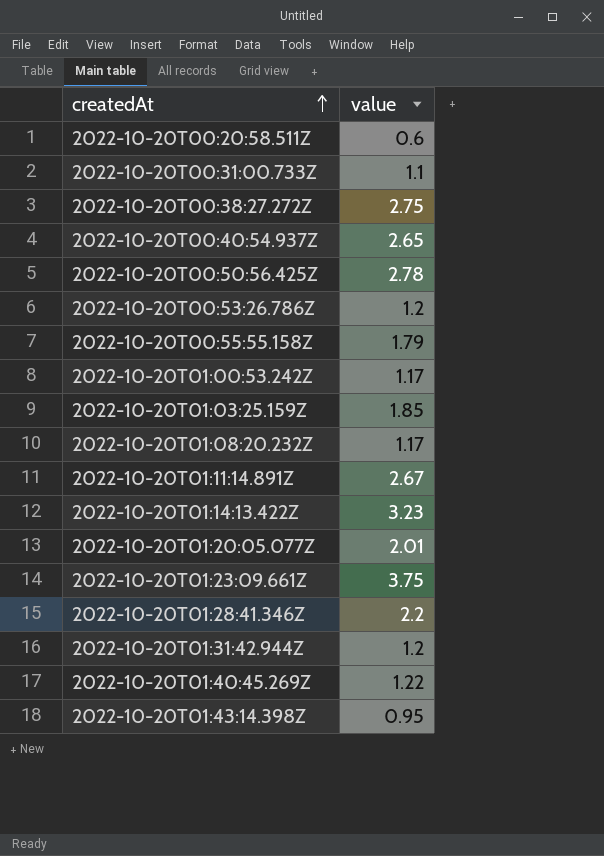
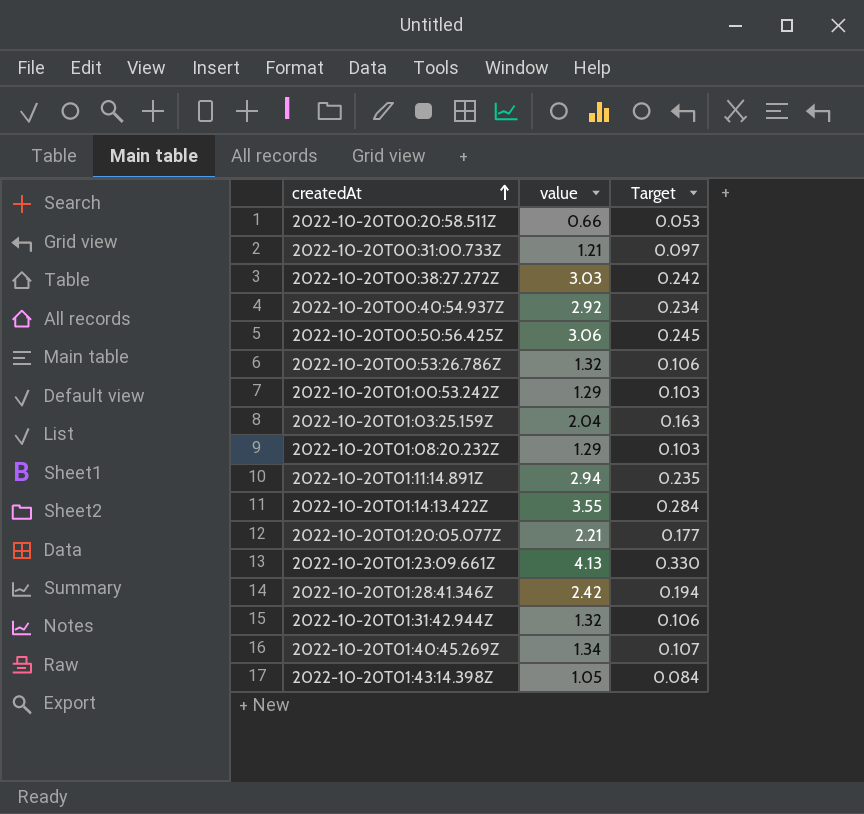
column Target | formula: none -> [value] * 0.08
row 2022-10-20T00:55:55.158Z: 1.79 -> none
2022-10-20T00:20:58.511Z | value: 0.6 -> 0.66
2022-10-20T00:31:00.733Z | value: 1.1 -> 1.21
2022-10-20T00:38:27.272Z | value: 2.75 -> 3.03
2022-10-20T00:40:54.937Z | value: 2.65 -> 2.92
2022-10-20T00:50:56.425Z | value: 2.78 -> 3.06
2022-10-20T00:53:26.786Z | value: 1.2 -> 1.32
2022-10-20T01:00:53.242Z | value: 1.17 -> 1.29
2022-10-20T01:03:25.159Z | value: 1.85 -> 2.04
2022-10-20T01:08:20.232Z | value: 1.17 -> 1.29
2022-10-20T01:11:14.891Z | value: 2.67 -> 2.94
2022-10-20T01:14:13.422Z | value: 3.23 -> 3.55
2022-10-20T01:20:05.077Z | value: 2.01 -> 2.21
2022-10-20T01:23:09.661Z | value: 3.75 -> 4.13
2022-10-20T01:28:41.346Z | value: 2.2 -> 2.42
2022-10-20T01:31:42.944Z | value: 1.2 -> 1.32
2022-10-20T01:40:45.269Z | value: 1.22 -> 1.34
2022-10-20T01:43:14.398Z | value: 0.95 -> 1.05

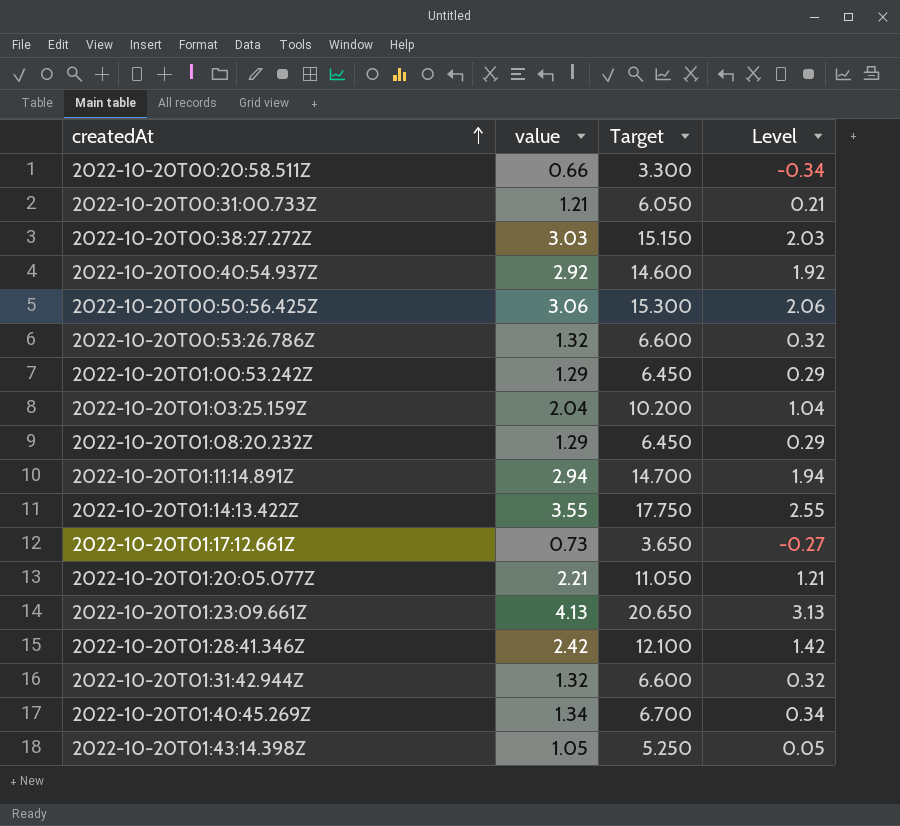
column Target | formula: [value] * 0.08 -> [value] * 5
column Level | formula: none -> [value] - 1
row 2022-10-20T01:17:12.661Z: none -> 0.73 | 3.650 | -0.27

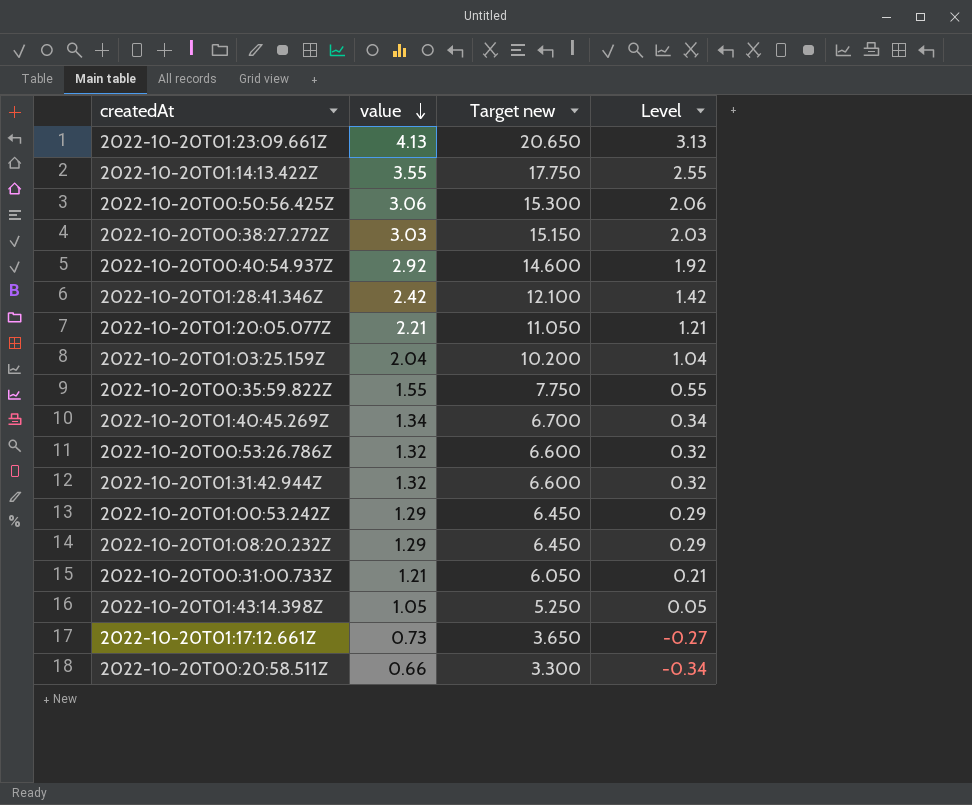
row order: createdAt ascending -> value descending
column name: Target -> Target new
row 2022-10-20T01:11:14.891Z: 2.94 | 14.700 | 1.94 -> none
row 2022-10-20T00:35:59.822Z: none -> 1.55 | 7.750 | 0.55

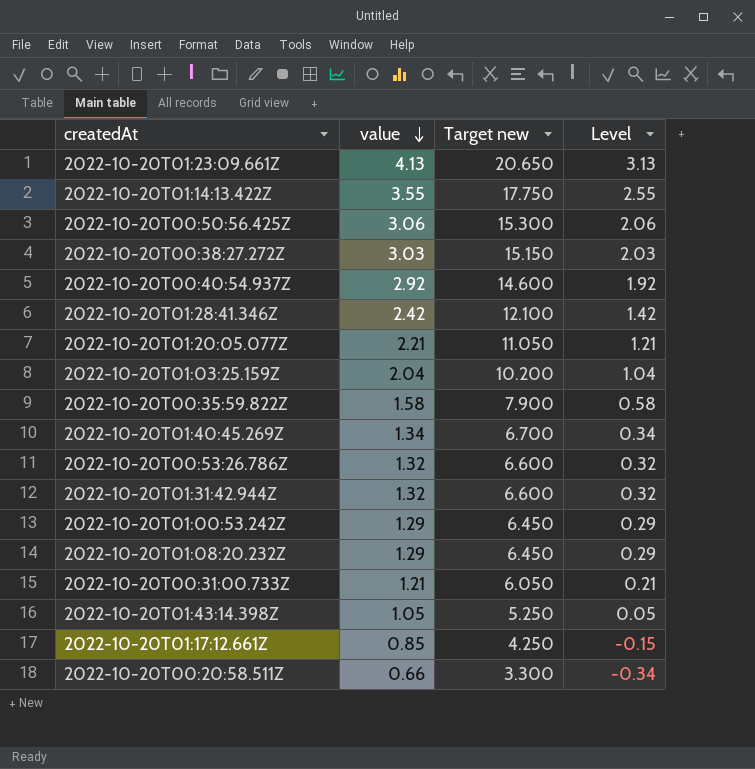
2022-10-20T00:35:59.822Z | value: 1.55 -> 1.58
2022-10-20T00:35:59.822Z | Target new: 7.750 -> 7.900
2022-10-20T00:35:59.822Z | Level: 0.55 -> 0.58
2022-10-20T01:17:12.661Z | value: 0.73 -> 0.85
2022-10-20T01:17:12.661Z | Target new: 3.650 -> 4.250
2022-10-20T01:17:12.661Z | Level: -0.27 -> -0.15

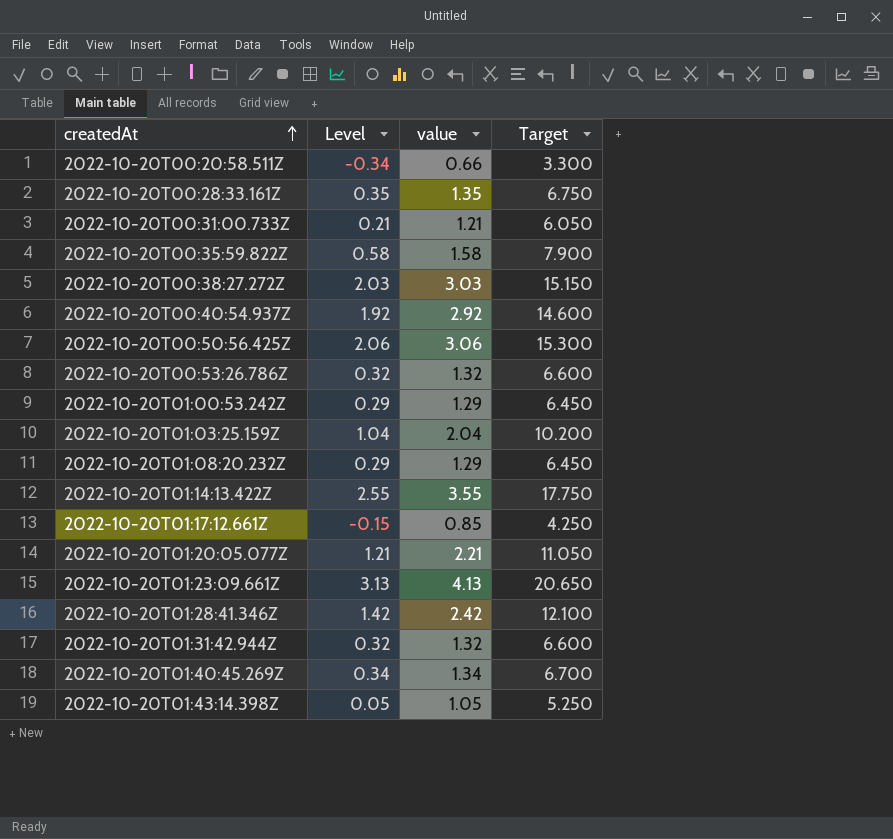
row order: value descending -> createdAt ascending
column Level | position: 4 -> 2
column name: Target new -> Target
row 2022-10-20T00:28:33.161Z: none -> 0.35 | 1.35 | 6.750

